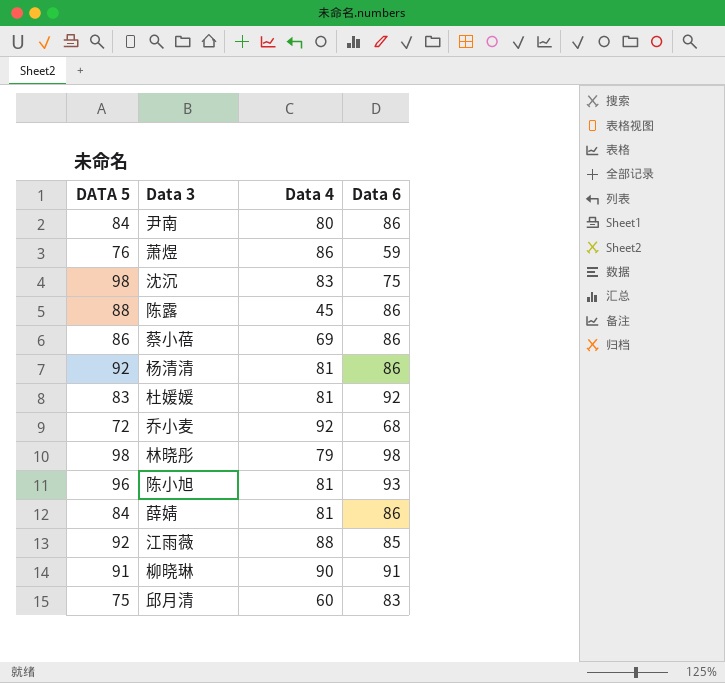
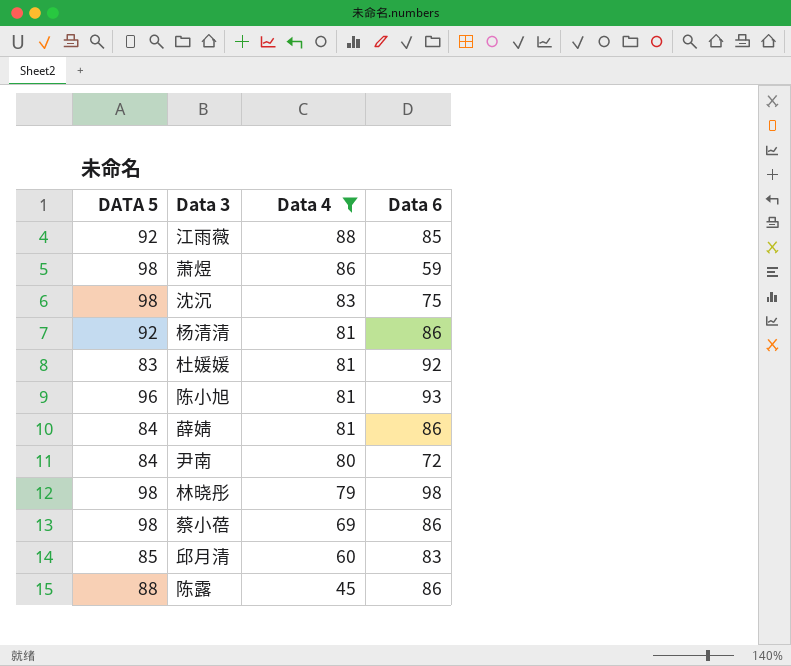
filter: none -> Data 4 <= 88
row order: none -> Data 4 descending
萧煜 | DATA 5: 76 -> 98
尹南 | Data 6: 86 -> 72
蔡小蓓 | DATA 5: 86 -> 98
邱月清 | DATA 5: 75 -> 85

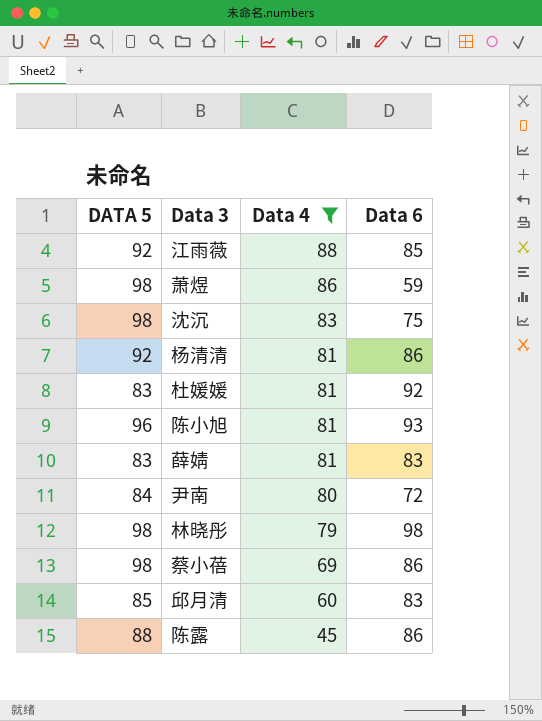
薛婧 | DATA 5: 84 -> 83
薛婧 | Data 6: 86 -> 83

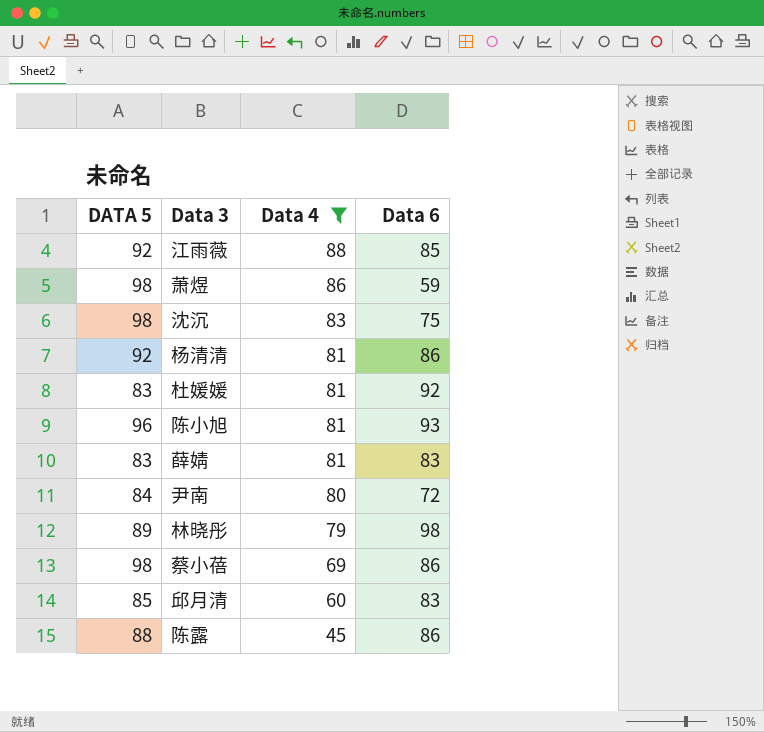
林晓彤 | DATA 5: 98 -> 89

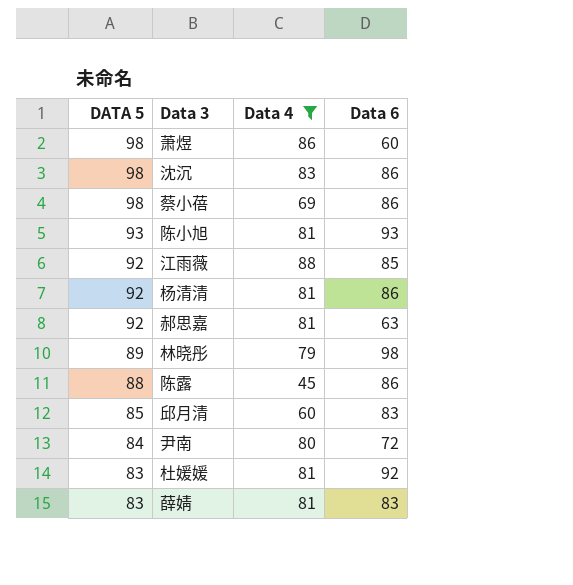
row order: Data 4 descending -> DATA 5 descending
萧煜 | Data 6: 59 -> 60
沈沉 | Data 6: 75 -> 86
陈小旭 | DATA 5: 96 -> 93
row 郝思嘉: none -> 92 | 81 | 63

